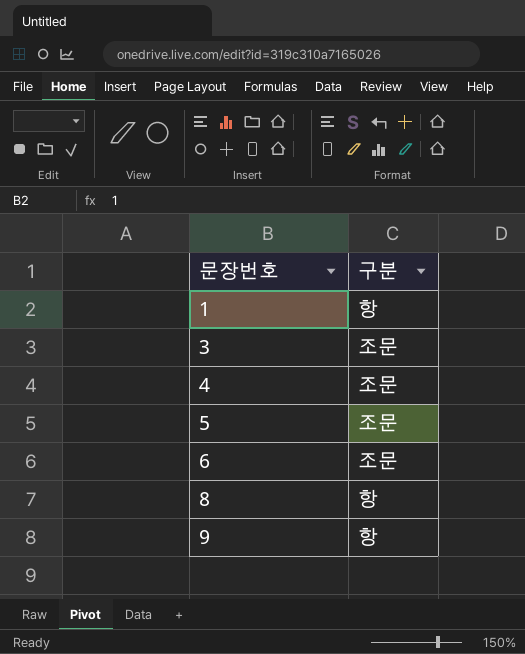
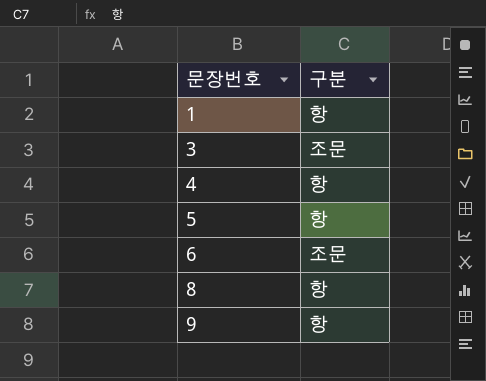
4 | 구분: 조문 -> 항
5 | 구분: 조문 -> 항

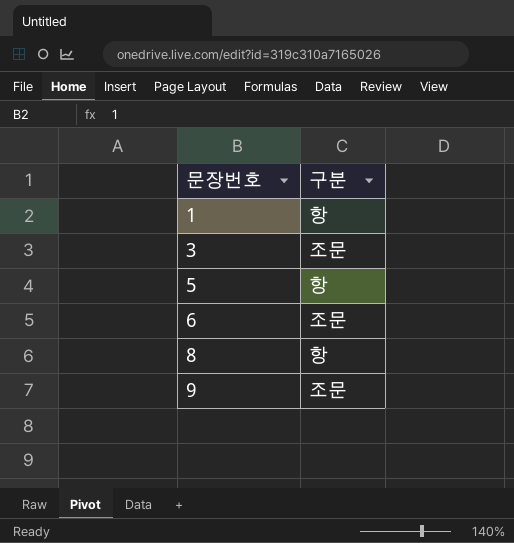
row 4: 항 -> none
9 | 구분: 항 -> 조문

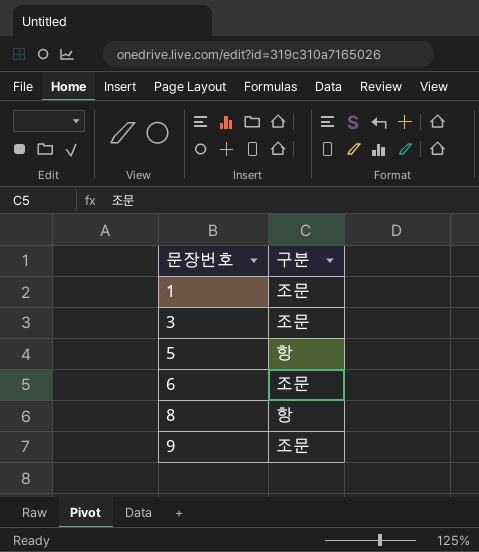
1 | 구분: 항 -> 조문

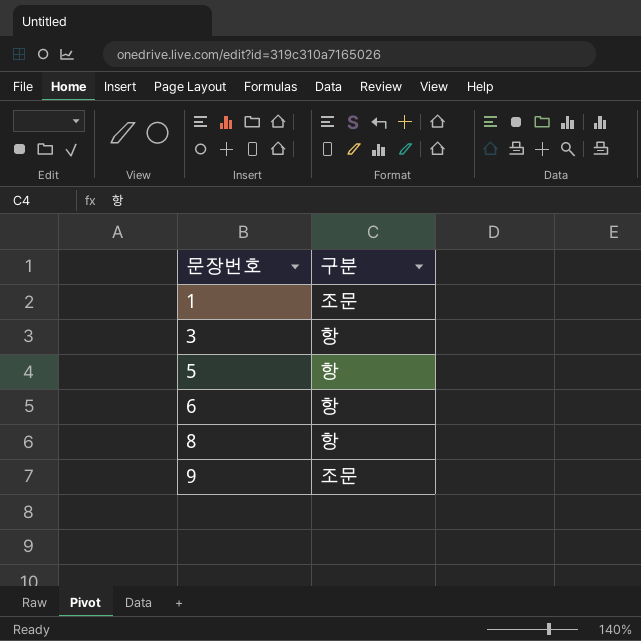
3 | 구분: 조문 -> 항
6 | 구분: 조문 -> 항

